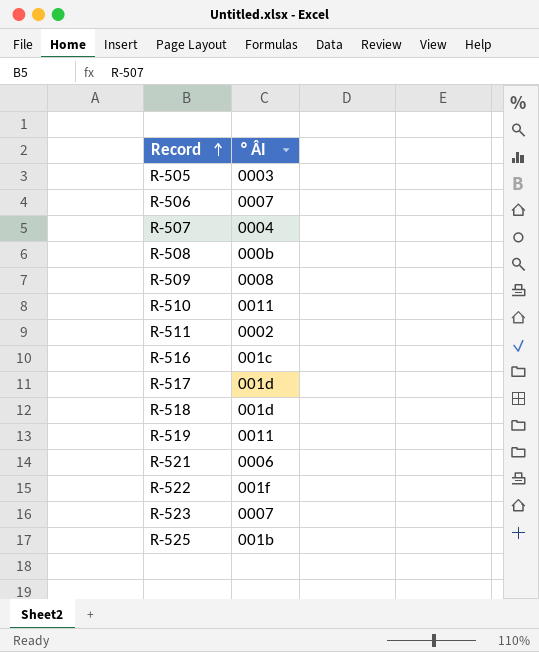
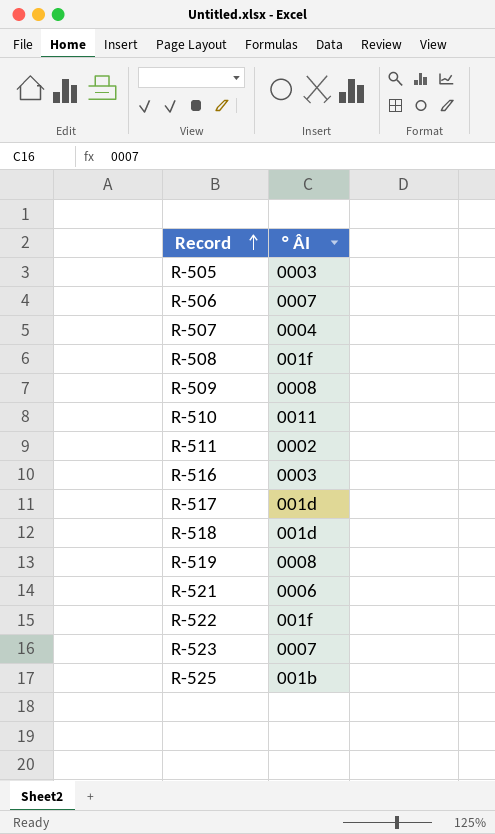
R-508 | ° ÂI: 000b -> 001f
R-516 | ° ÂI: 001c -> 0003
R-519 | ° ÂI: 0011 -> 0008

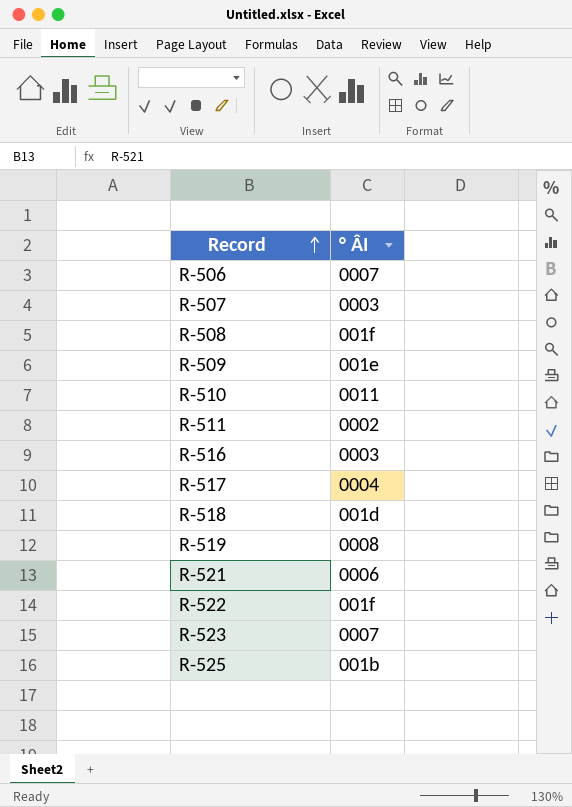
row R-505: 0003 -> none
R-507 | ° ÂI: 0004 -> 0003
R-509 | ° ÂI: 0008 -> 001e
R-517 | ° ÂI: 001d -> 0004

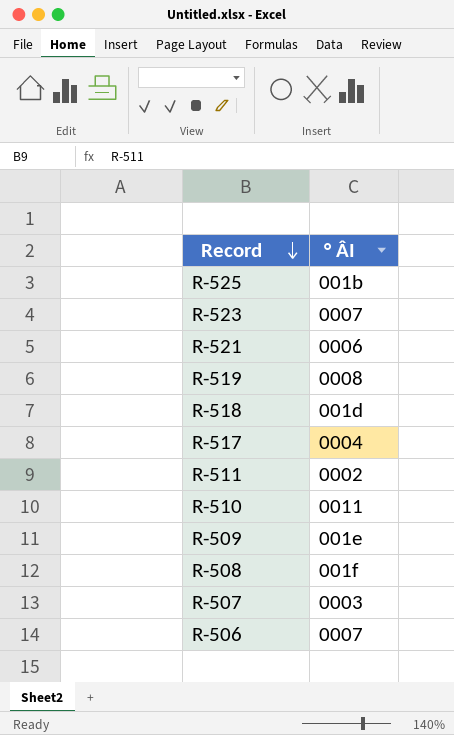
row order: Record ascending -> Record descending
row R-516: 0003 -> none
row R-522: 001f -> none

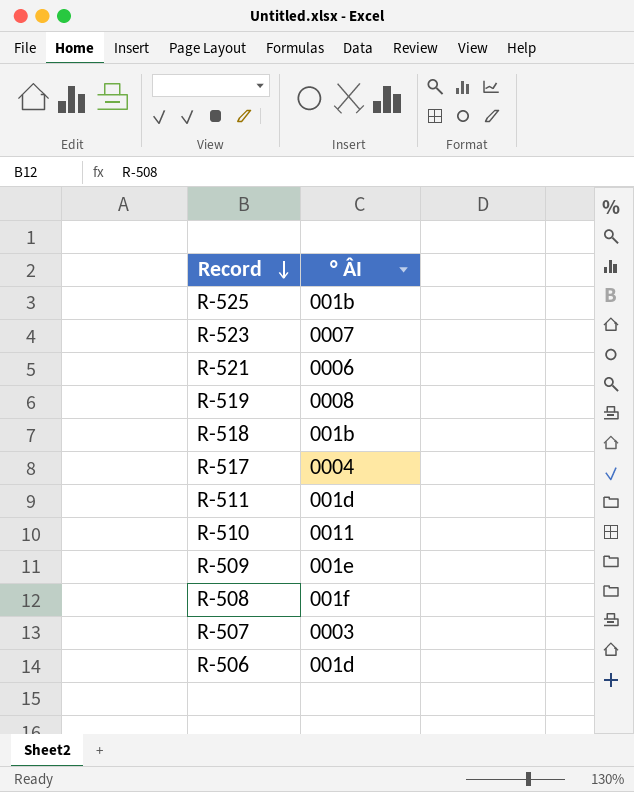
R-518 | ° ÂI: 001d -> 001b
R-511 | ° ÂI: 0002 -> 001d
R-506 | ° ÂI: 0007 -> 001d

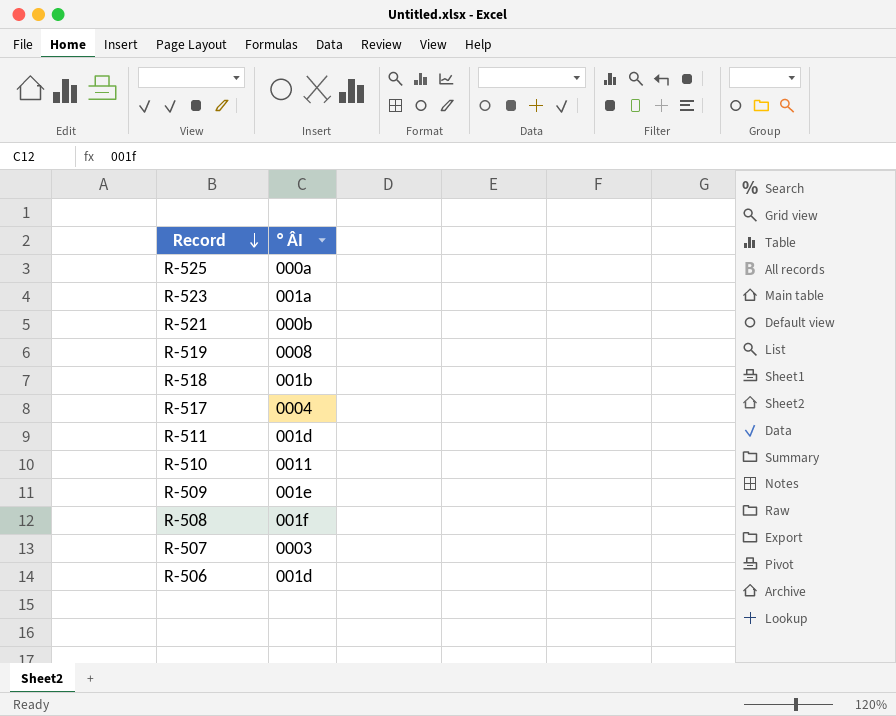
R-525 | ° ÂI: 001b -> 000a
R-523 | ° ÂI: 0007 -> 001a
R-521 | ° ÂI: 0006 -> 000b

